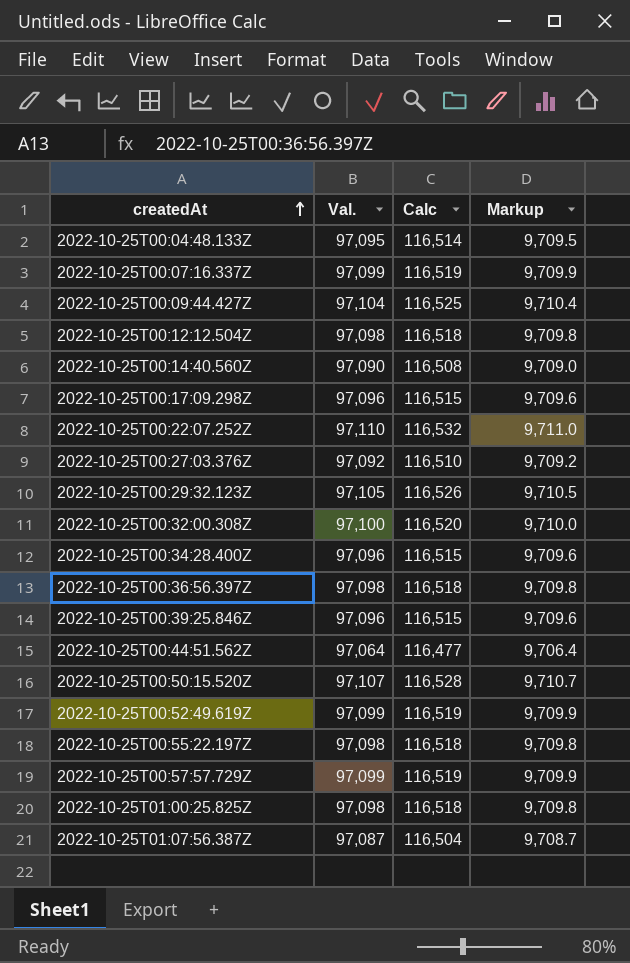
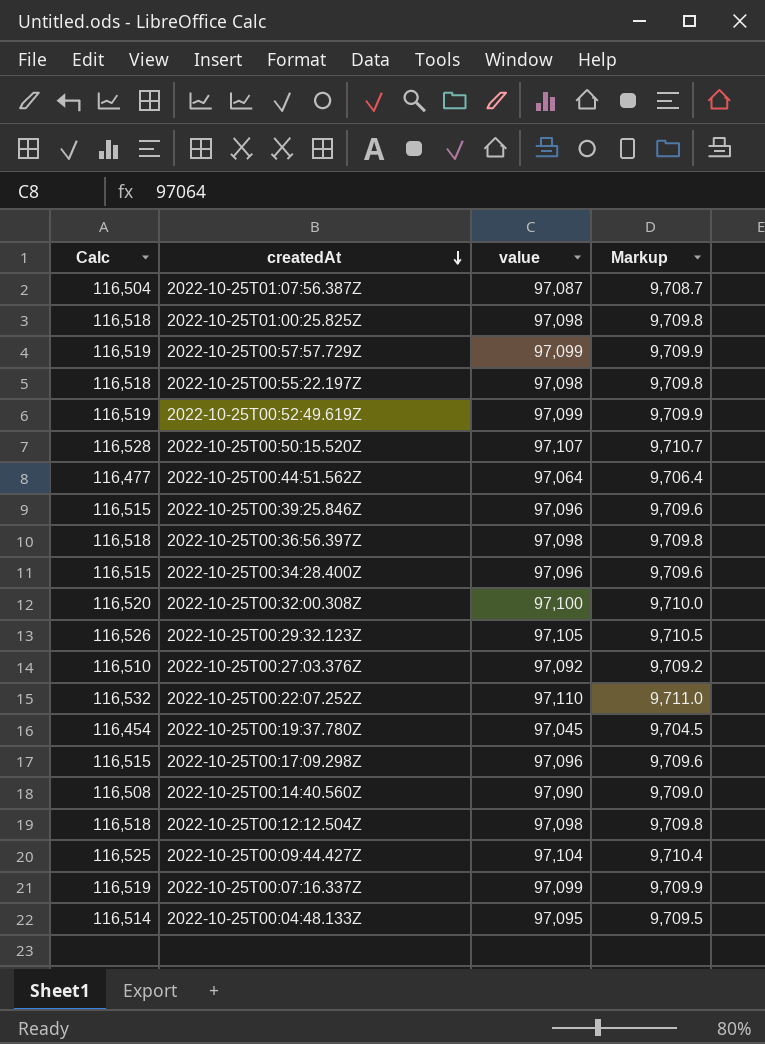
row order: createdAt ascending -> createdAt descending
column Calc | position: 3 -> 1
column name: Val. -> value
row 2022-10-25T00:19:37.780Z: none -> 116,454 | 97,045 | 9,704.5

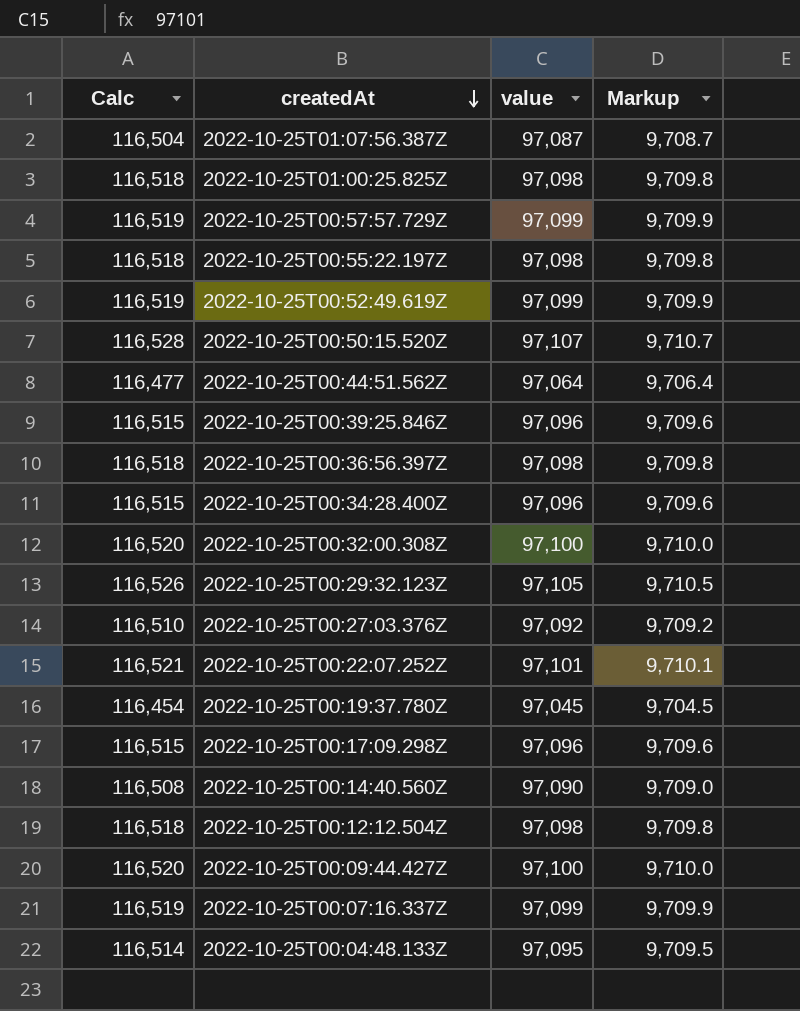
2022-10-25T00:22:07.252Z | Calc: 116,532 -> 116,521
2022-10-25T00:22:07.252Z | value: 97,110 -> 97,101
2022-10-25T00:22:07.252Z | Markup: 9,711.0 -> 9,710.1
2022-10-25T00:09:44.427Z | Calc: 116,525 -> 116,520
2022-10-25T00:09:44.427Z | value: 97,104 -> 97,100
2022-10-25T00:09:44.427Z | Markup: 9,710.4 -> 9,710.0

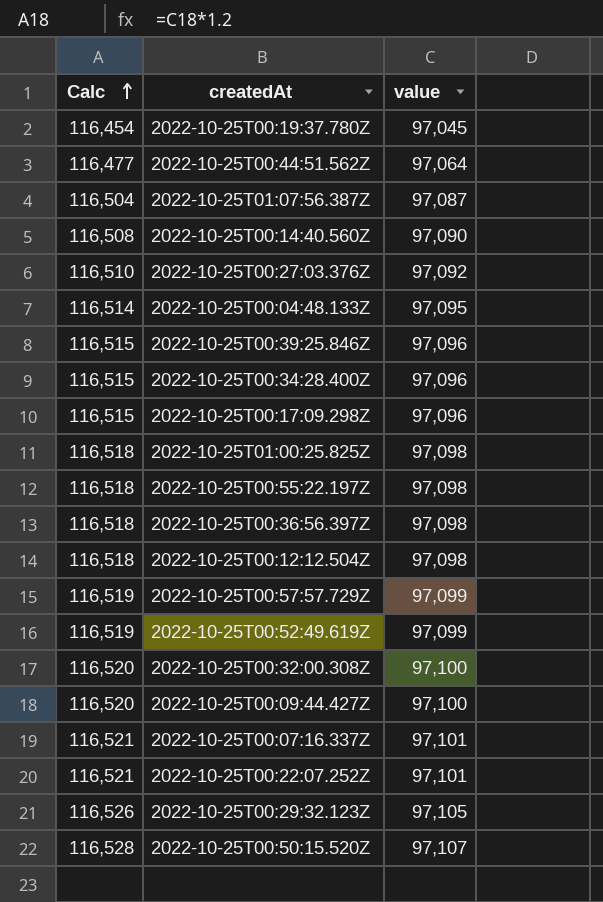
row order: createdAt descending -> Calc ascending
column Markup | formula: [value] * 0.1 -> none
2022-10-25T00:07:16.337Z | Calc: 116,519 -> 116,521
2022-10-25T00:07:16.337Z | value: 97,099 -> 97,101

